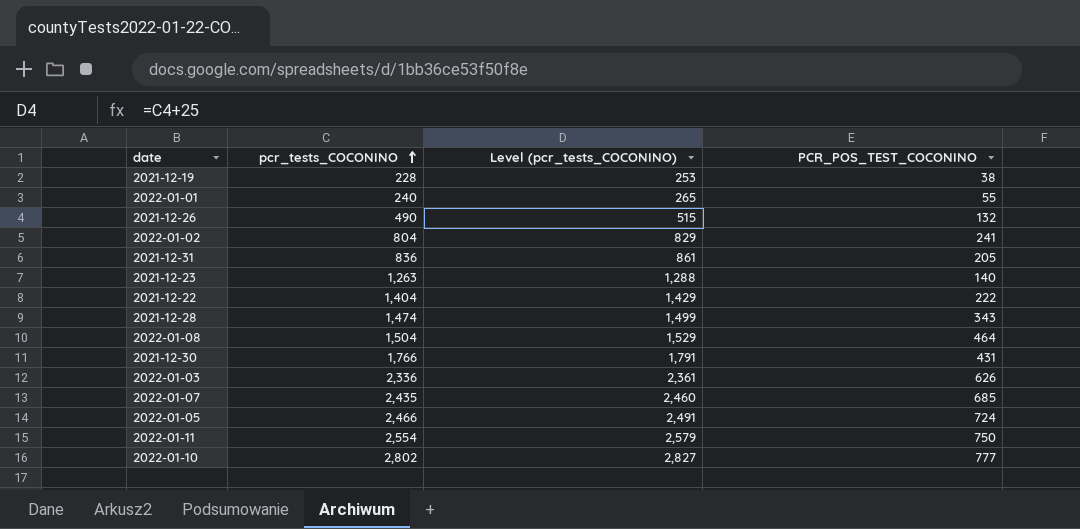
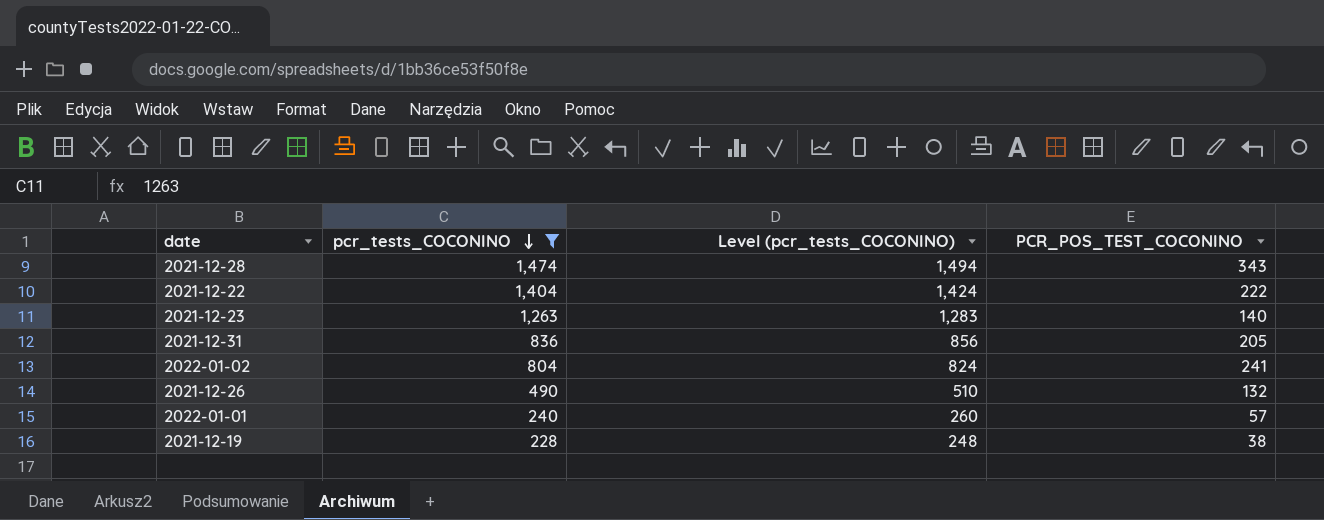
filter: none -> pcr_tests_COCONINO <= 1,474
row order: pcr_tests_COCONINO ascending -> pcr_tests_COCONINO descending
column Level (pcr_tests_COCONINO) | formula: [pcr_tests_COCONINO] + 25 -> [pcr_tests_COCONINO] + 20
2022-01-01 | PCR_POS_TEST_COCONINO: 55 -> 57

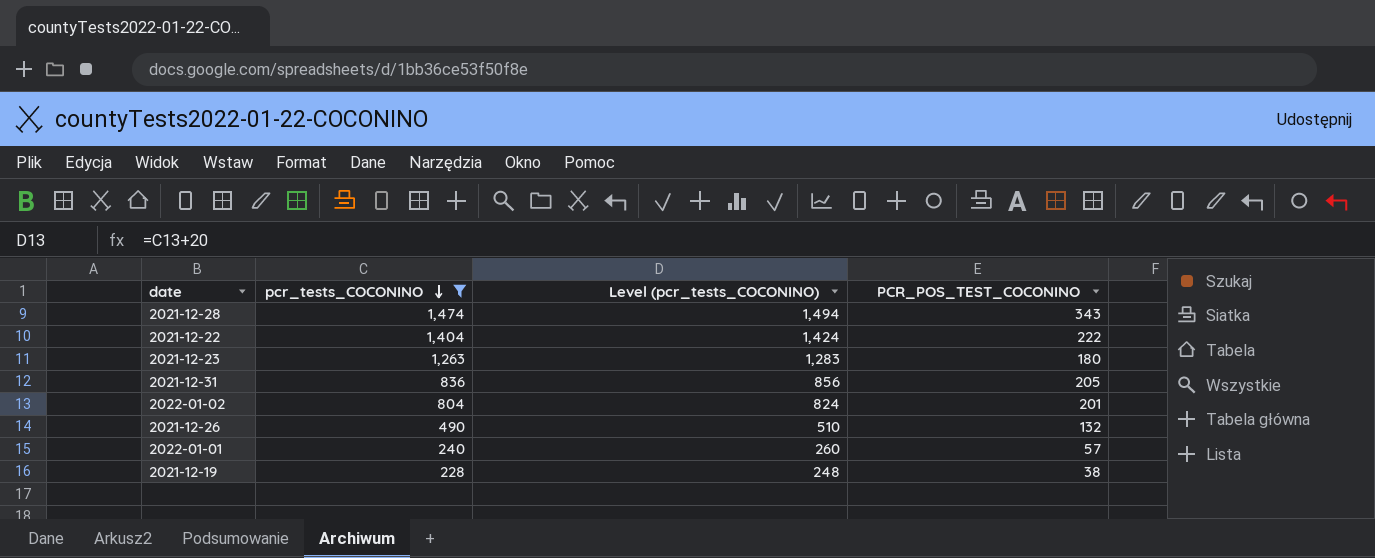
2021-12-23 | PCR_POS_TEST_COCONINO: 140 -> 180
2022-01-02 | PCR_POS_TEST_COCONINO: 241 -> 201

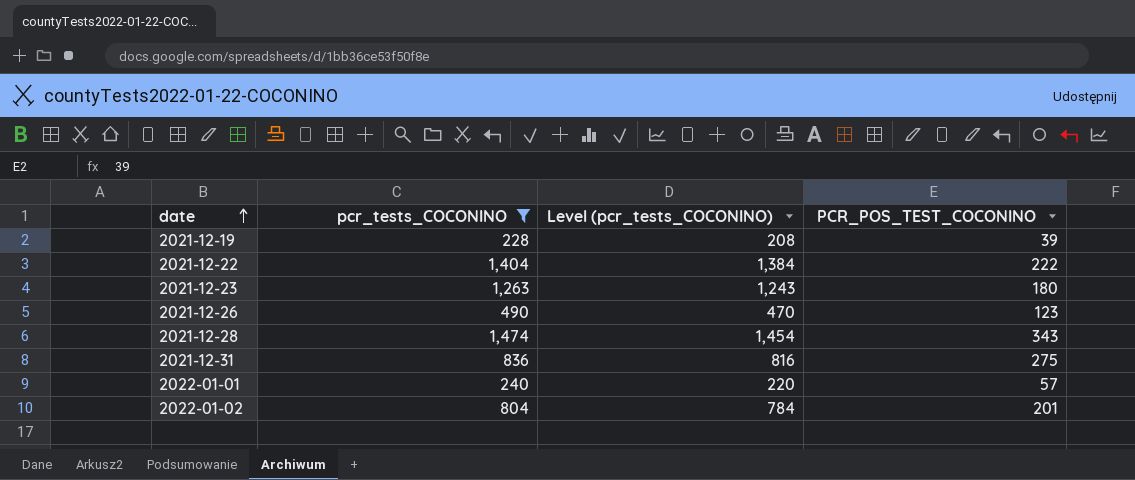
row order: pcr_tests_COCONINO descending -> date ascending
column Level (pcr_tests_COCONINO) | formula: [pcr_tests_COCONINO] + 20 -> [pcr_tests_COCONINO] - 20
2021-12-19 | PCR_POS_TEST_COCONINO: 38 -> 39
2021-12-26 | PCR_POS_TEST_COCONINO: 132 -> 123
2021-12-31 | PCR_POS_TEST_COCONINO: 205 -> 275

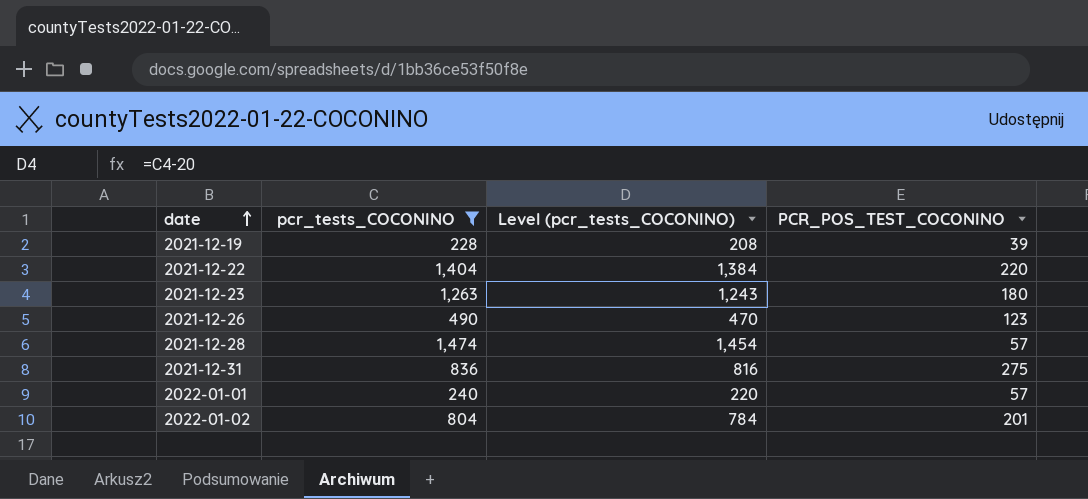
2021-12-22 | PCR_POS_TEST_COCONINO: 222 -> 220
2021-12-28 | PCR_POS_TEST_COCONINO: 343 -> 57

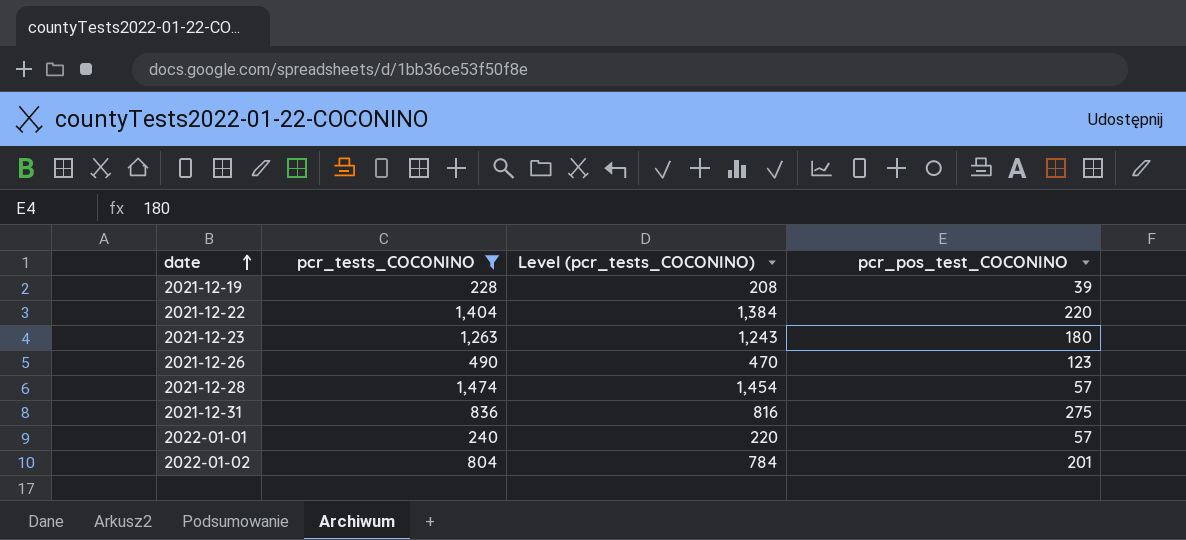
column name: PCR_POS_TEST_COCONINO -> pcr_pos_test_COCONINO

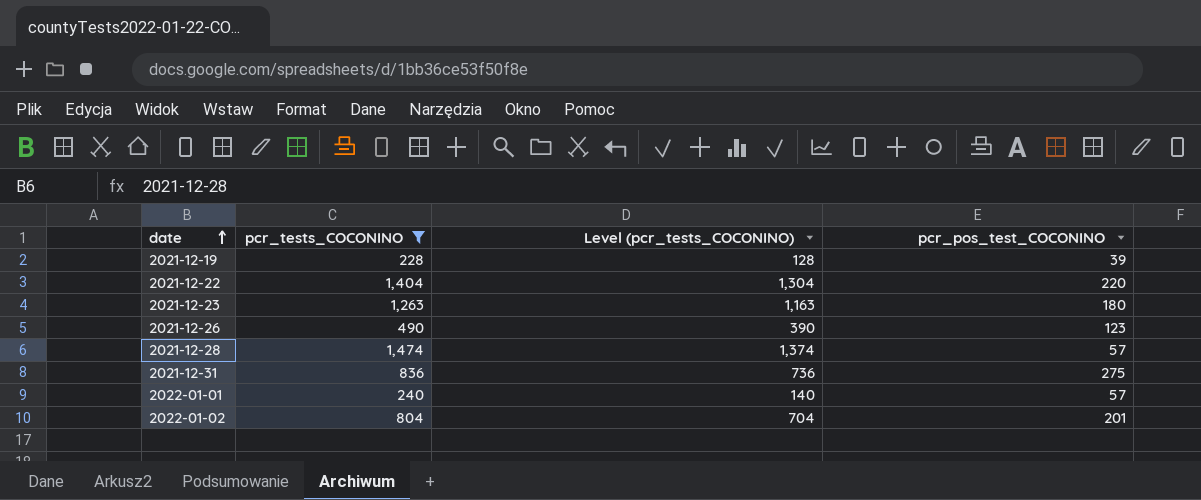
column Level (pcr_tests_COCONINO) | formula: [pcr_tests_COCONINO] - 20 -> [pcr_tests_COCONINO] - 100

